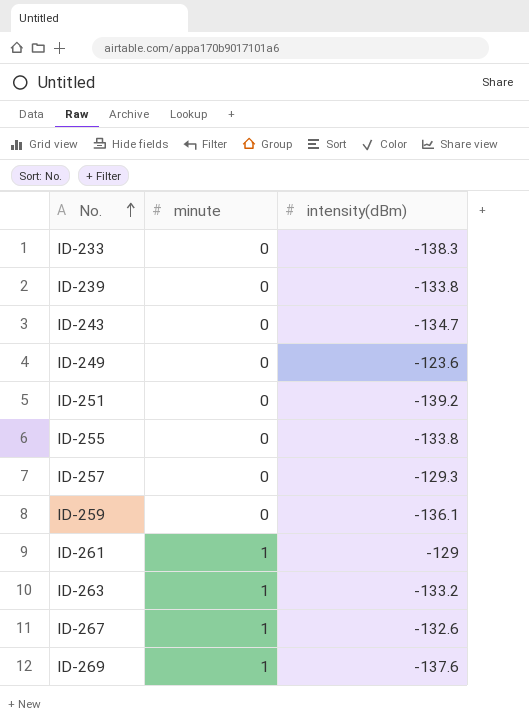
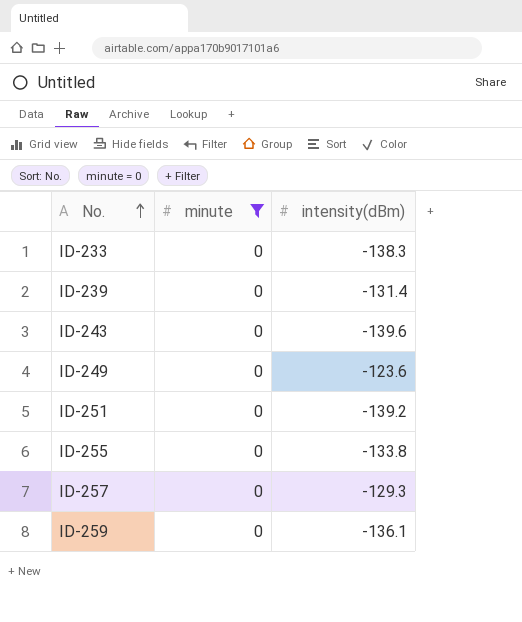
filter: none -> minute = 0
ID-239 | intensity(dBm): -133.8 -> -131.4
ID-243 | intensity(dBm): -134.7 -> -139.6

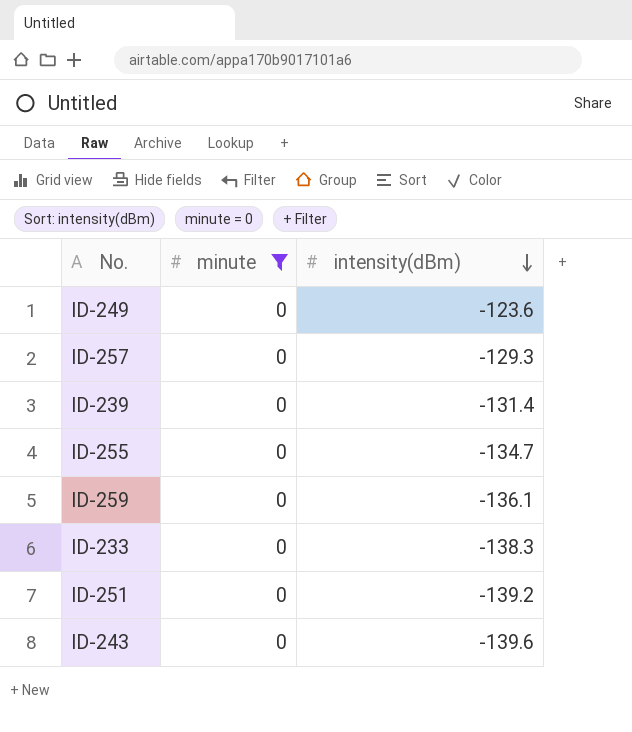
row order: No. ascending -> intensity(dBm) descending
ID-255 | intensity(dBm): -133.8 -> -134.7

